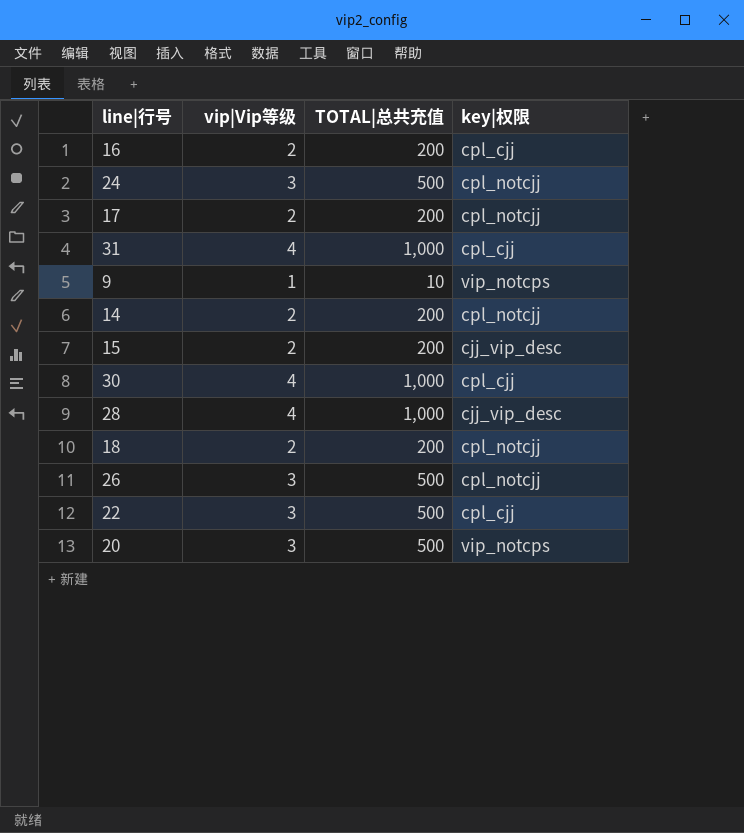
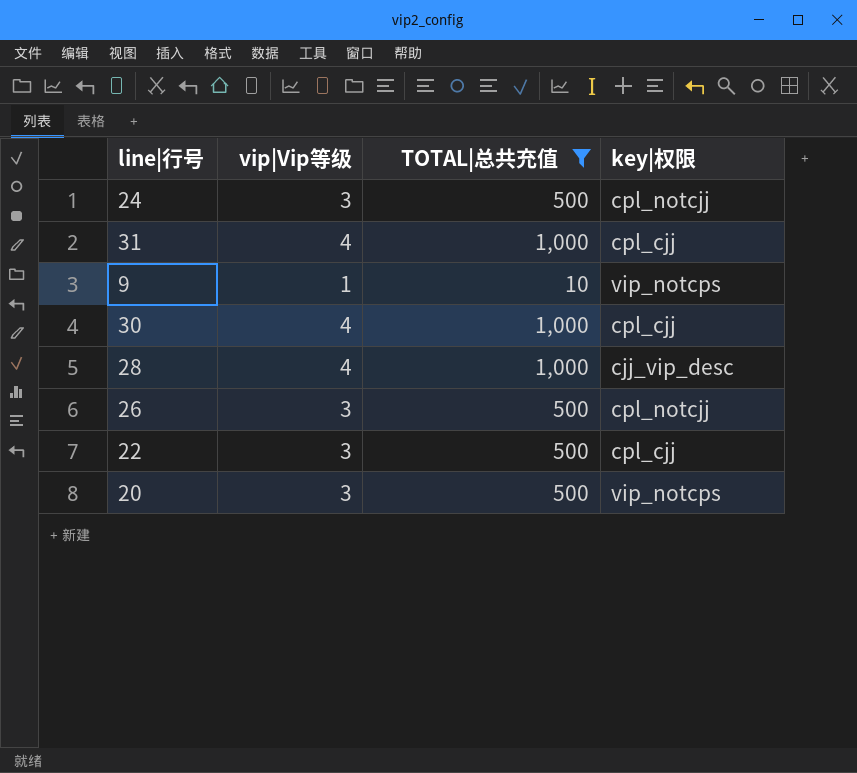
filter: none -> TOTAL|总共充值 != 200

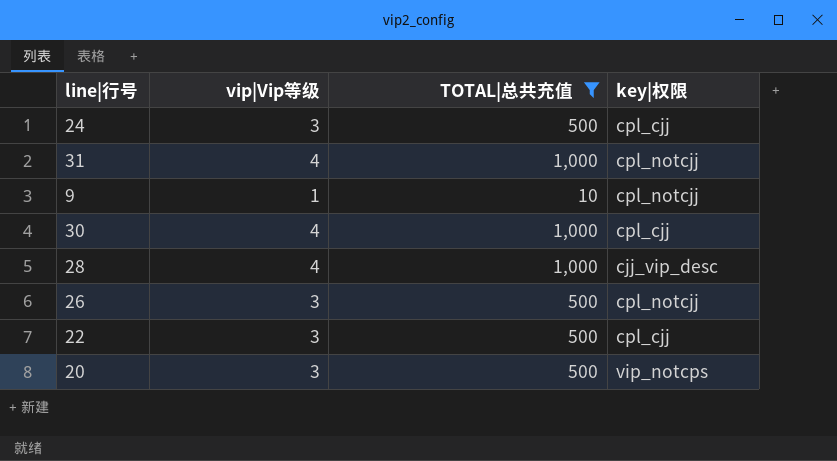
24 | key|权限: cpl_notcjj -> cpl_cjj
31 | key|权限: cpl_cjj -> cpl_notcjj
9 | key|权限: vip_notcps -> cpl_notcjj

